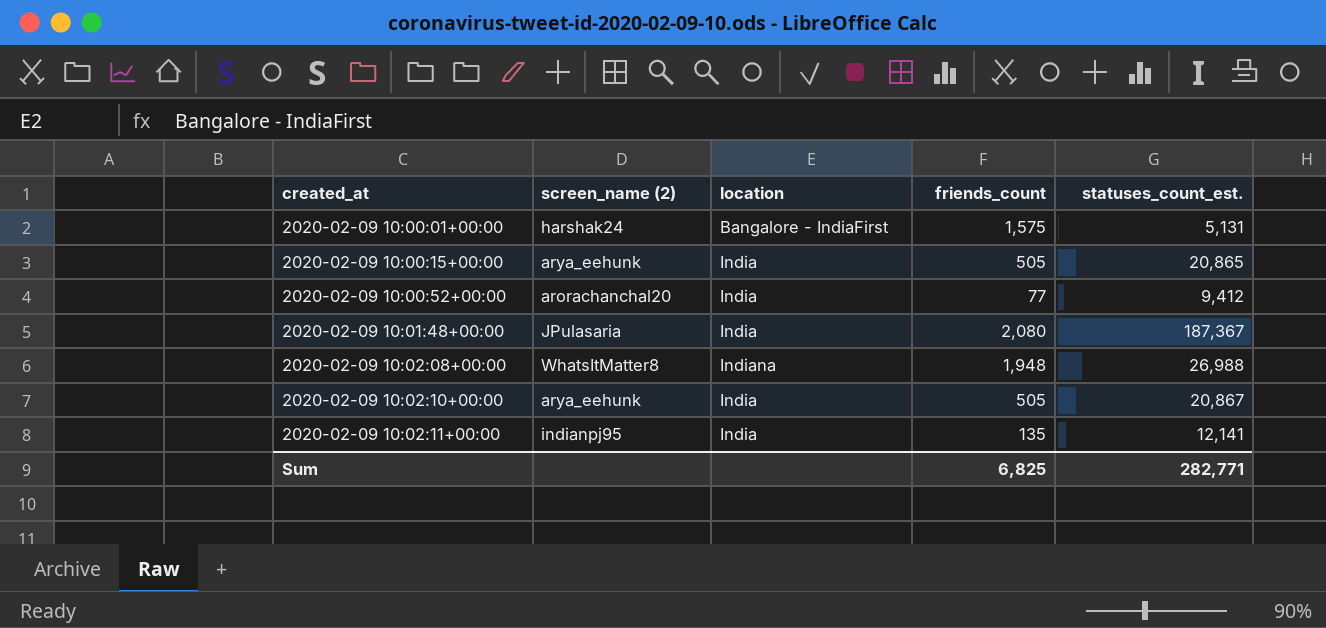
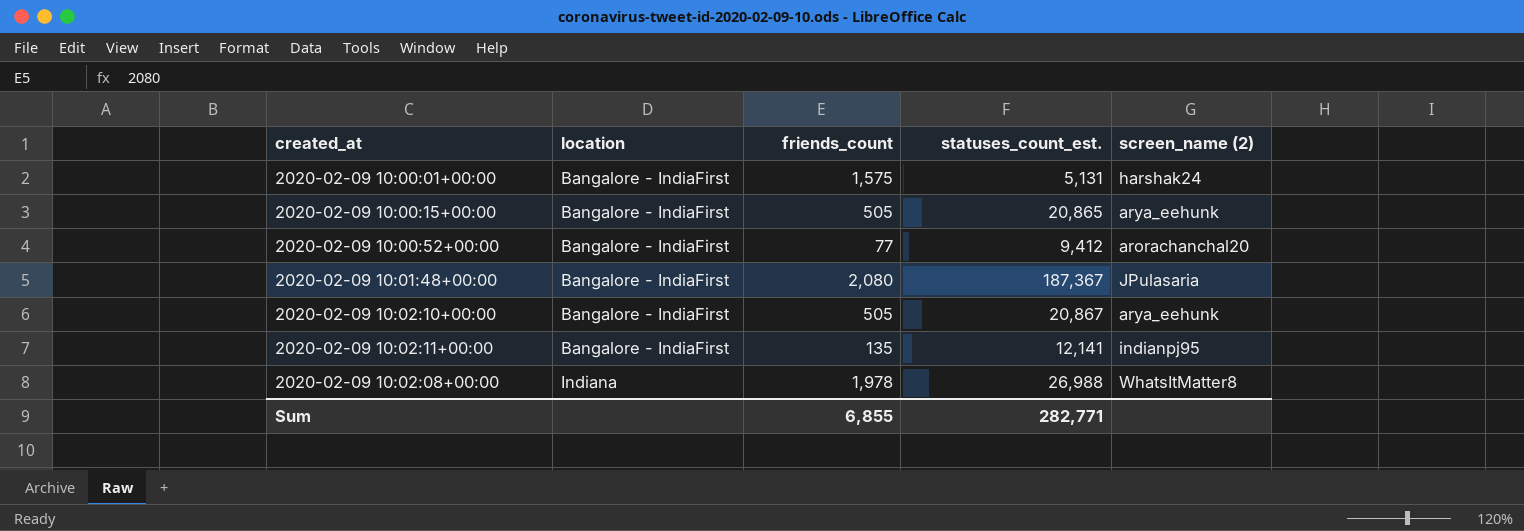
row order: created_at ascending -> location ascending
column screen_name (2) | position: 2 -> 5
2020-02-09 10:00:15+00:00 | location: India -> Bangalore - IndiaFirst
2020-02-09 10:00:52+00:00 | location: India -> Bangalore - IndiaFirst
2020-02-09 10:01:48+00:00 | location: India -> Bangalore - IndiaFirst
2020-02-09 10:02:10+00:00 | location: India -> Bangalore - IndiaFirst
2020-02-09 10:02:11+00:00 | location: India -> Bangalore - IndiaFirst
2020-02-09 10:02:08+00:00 | friends_count: 1,948 -> 1,978
Sum | friends_count: 6,825 -> 6,855

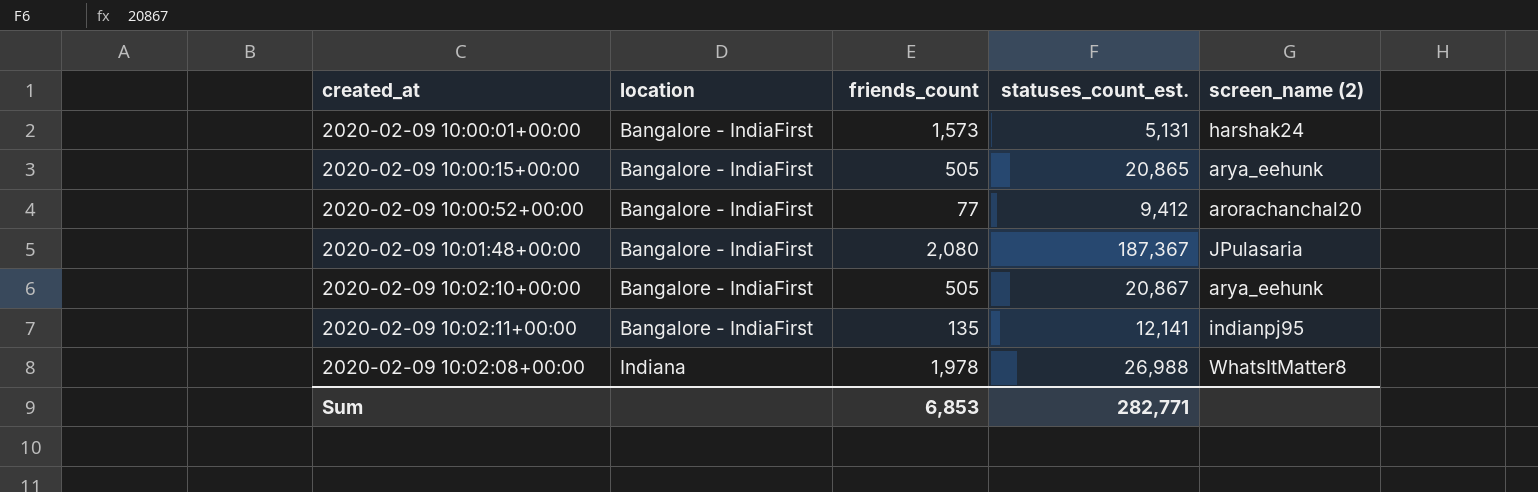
2020-02-09 10:00:01+00:00 | friends_count: 1,575 -> 1,573
Sum | friends_count: 6,855 -> 6,853

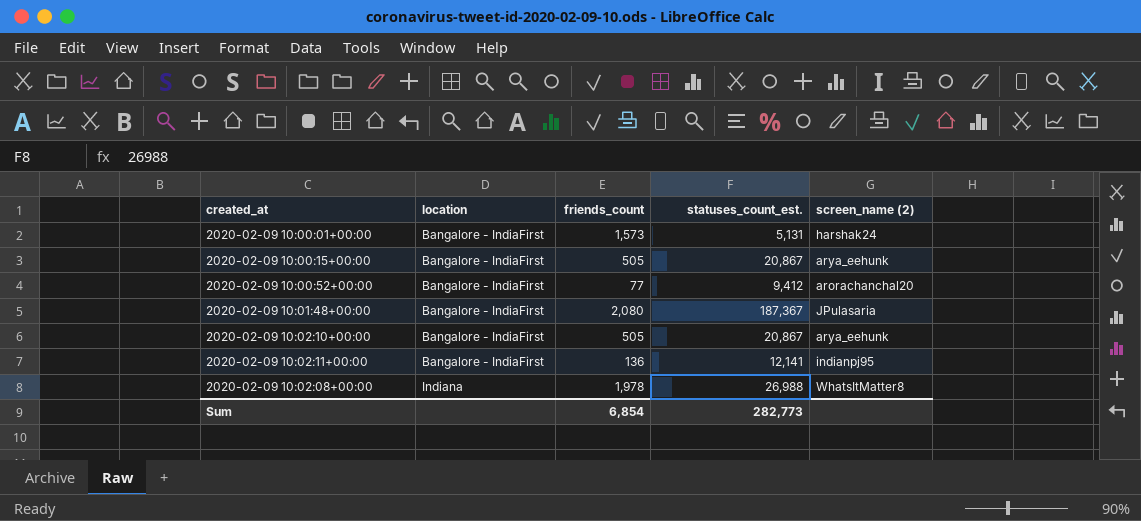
2020-02-09 10:00:15+00:00 | statuses_count_est.: 20,865 -> 20,867
2020-02-09 10:02:11+00:00 | friends_count: 135 -> 136
Sum | friends_count: 6,853 -> 6,854
Sum | statuses_count_est.: 282,771 -> 282,773

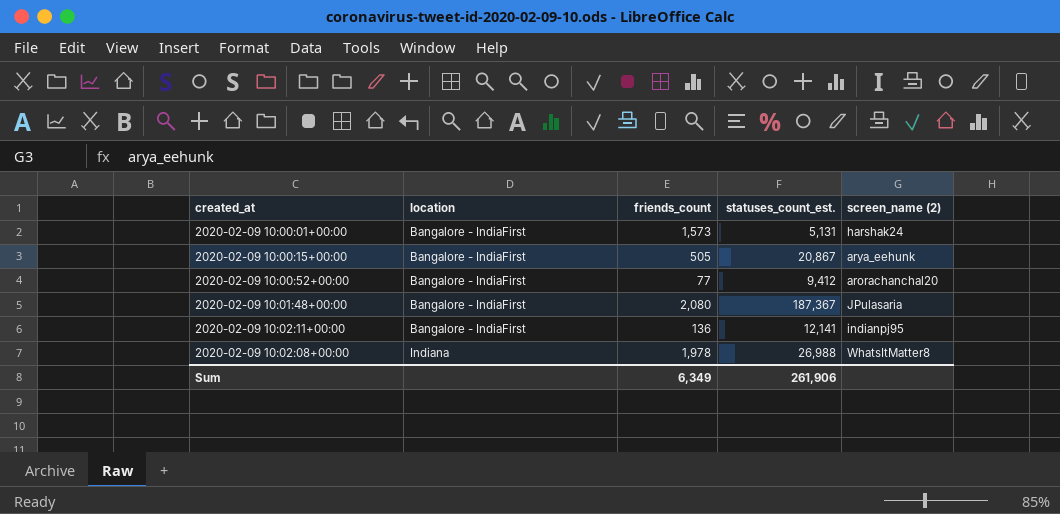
row 2020-02-09 10:02:10+00:00: Bangalore - IndiaFirst | 505 | 20,867 | arya_eehunk -> none
Sum | friends_count: 6,854 -> 6,349
Sum | statuses_count_est.: 282,773 -> 261,906

